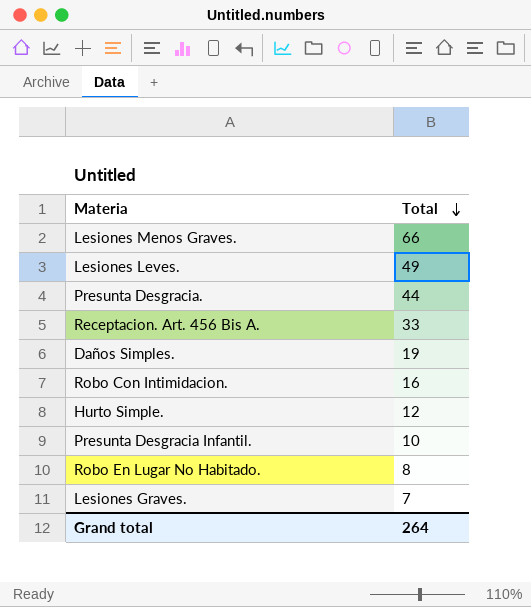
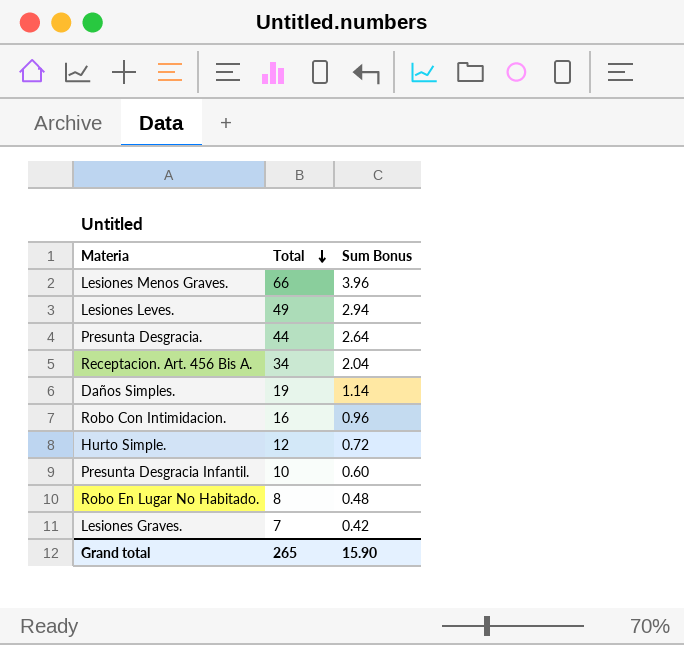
column Sum Bonus | formula: none -> [Total] * 0.06
Receptacion. Art. 456 Bis A. | Total: 33 -> 34
Grand total | Total: 264 -> 265

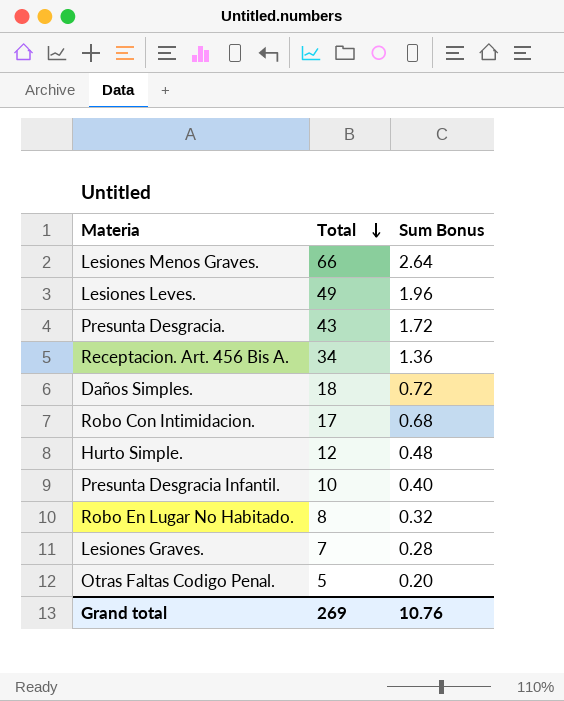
column Sum Bonus | formula: [Total] * 0.06 -> [Total] * 0.04
Presunta Desgracia. | Total: 44 -> 43
Daños Simples. | Total: 19 -> 18
Robo Con Intimidacion. | Total: 16 -> 17
row Otras Faltas Codigo Penal.: none -> 5 | 0.20
Grand total | Total: 265 -> 269
Grand total | Sum Bonus: 15.90 -> 10.76

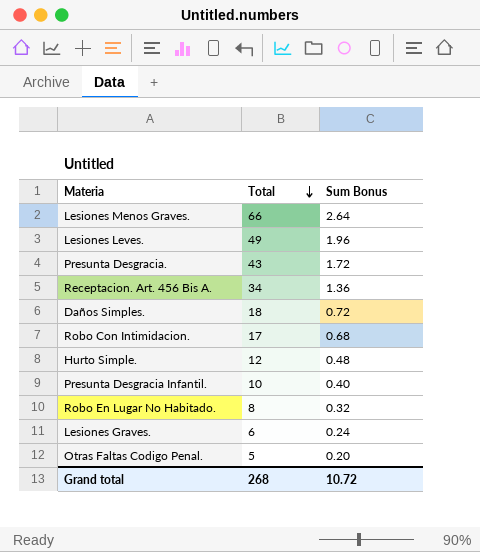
Lesiones Graves. | Total: 7 -> 6
Lesiones Graves. | Sum Bonus: 0.28 -> 0.24
Grand total | Total: 269 -> 268
Grand total | Sum Bonus: 10.76 -> 10.72

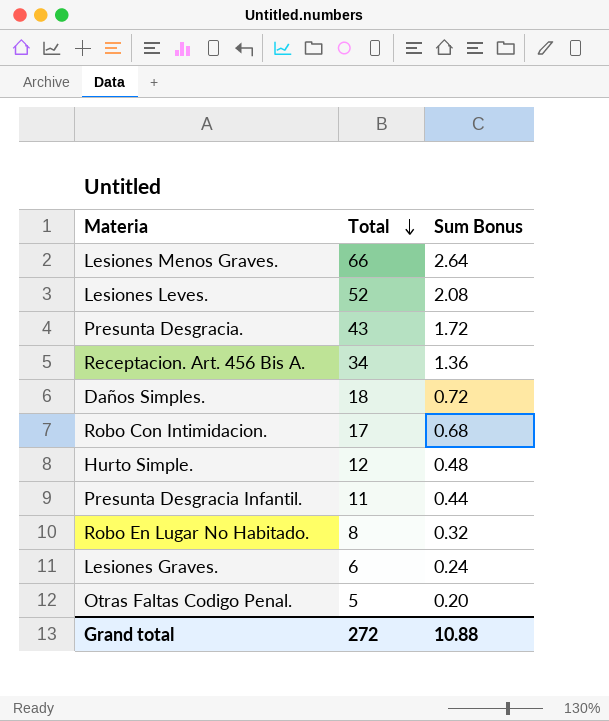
Lesiones Leves. | Total: 49 -> 52
Lesiones Leves. | Sum Bonus: 1.96 -> 2.08
Presunta Desgracia Infantil. | Total: 10 -> 11
Presunta Desgracia Infantil. | Sum Bonus: 0.40 -> 0.44
Grand total | Total: 268 -> 272
Grand total | Sum Bonus: 10.72 -> 10.88

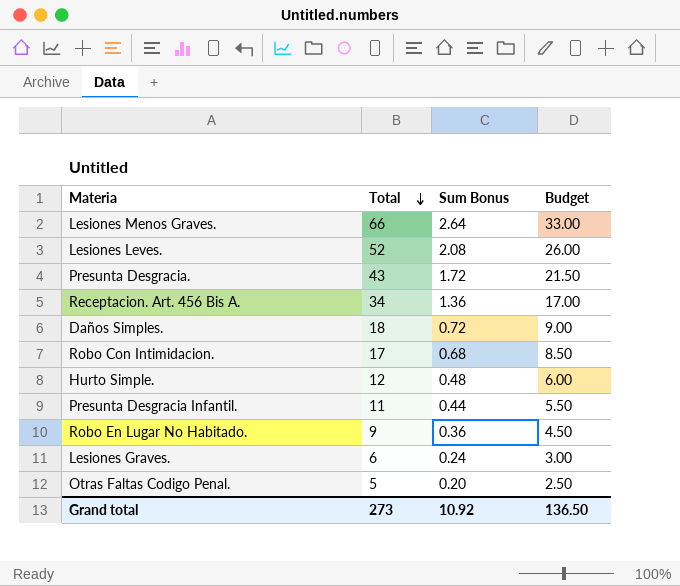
column Budget | formula: none -> [Total] * 0.5
Robo En Lugar No Habitado. | Total: 8 -> 9
Robo En Lugar No Habitado. | Sum Bonus: 0.32 -> 0.36
Grand total | Total: 272 -> 273
Grand total | Sum Bonus: 10.88 -> 10.92

